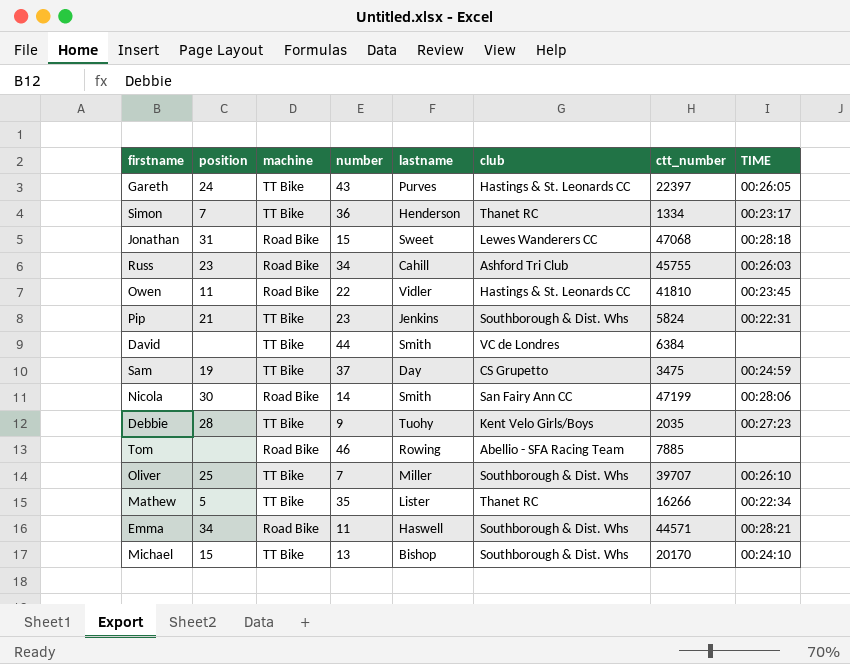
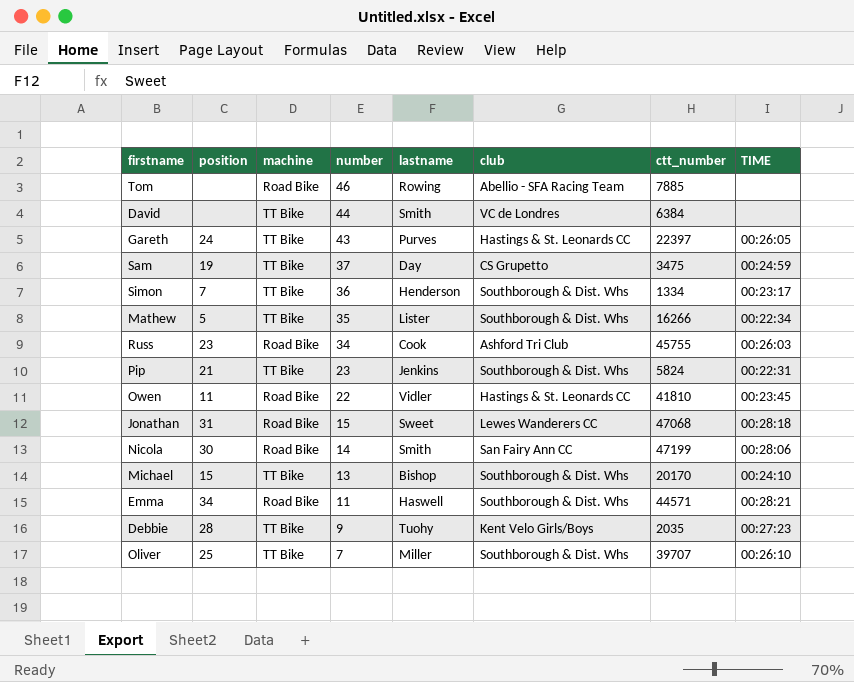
row order: none -> number descending
Simon | club: Thanet RC -> Southborough & Dist. Whs
Mathew | club: Thanet RC -> Southborough & Dist. Whs
Russ | lastname: Cahill -> Cook

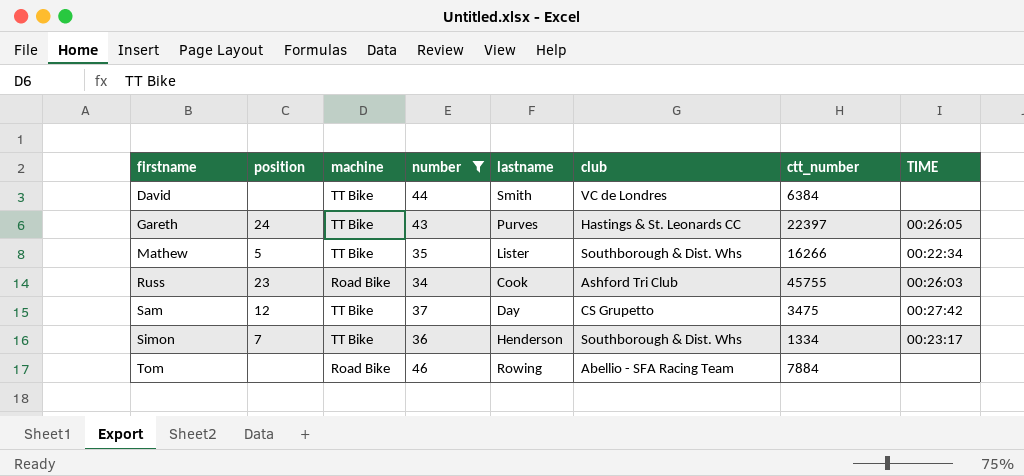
filter: none -> number >= 34
row order: number descending -> firstname ascending
Sam | position: 19 -> 12
Sam | TIME: 00:24:59 -> 00:27:42
Tom | ctt_number: 7885 -> 7884

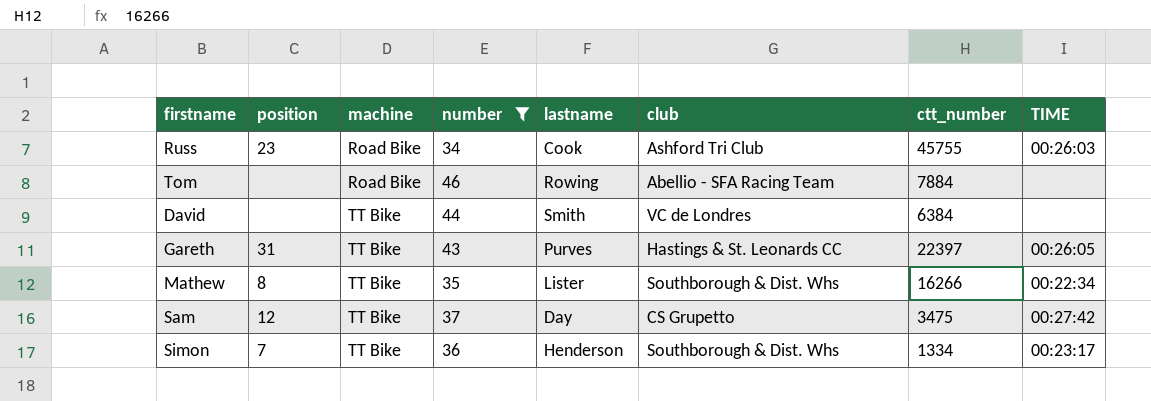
row order: firstname ascending -> machine ascending
Gareth | position: 24 -> 31
Mathew | position: 5 -> 8

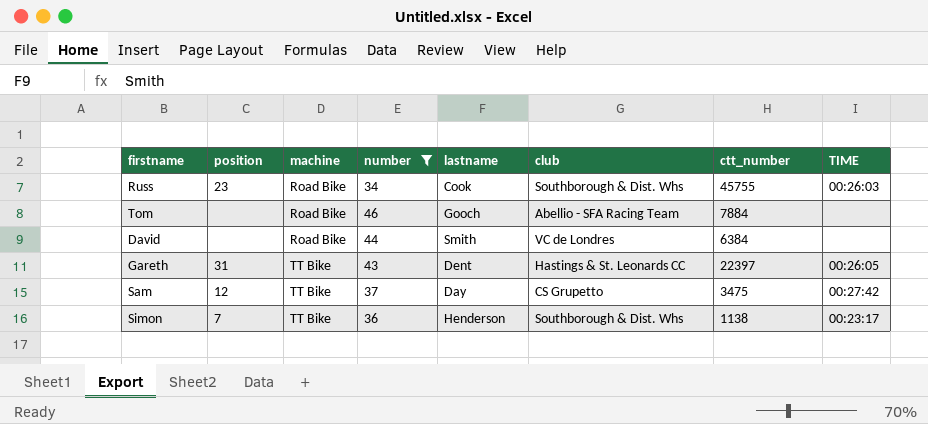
row Mathew: 8 | TT Bike | 35 | Lister | Southborough & Dist. Whs | 16266 | 00:22:34 -> none
Russ | club: Ashford Tri Club -> Southborough & Dist. Whs
Tom | lastname: Rowing -> Gooch
David | machine: TT Bike -> Road Bike
Gareth | lastname: Purves -> Dent
Simon | ctt_number: 1334 -> 1138

